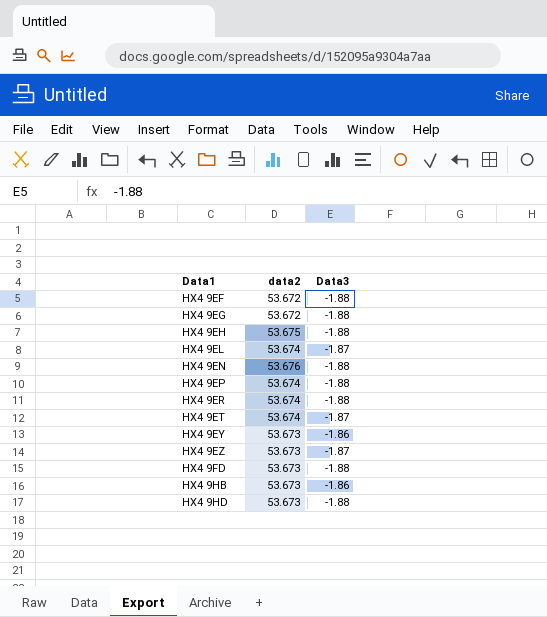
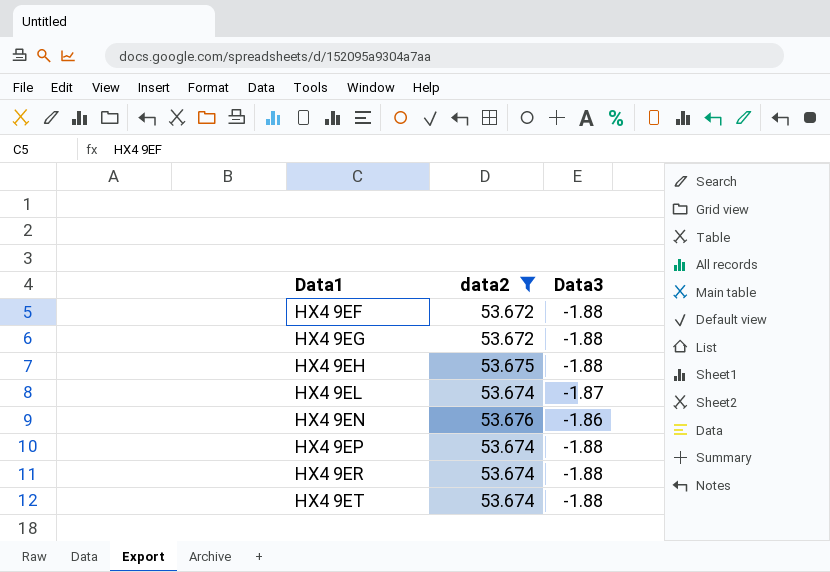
filter: none -> data2 != 53.673
HX4 9EN | Data3: -1.88 -> -1.86
HX4 9ET | Data3: -1.87 -> -1.88

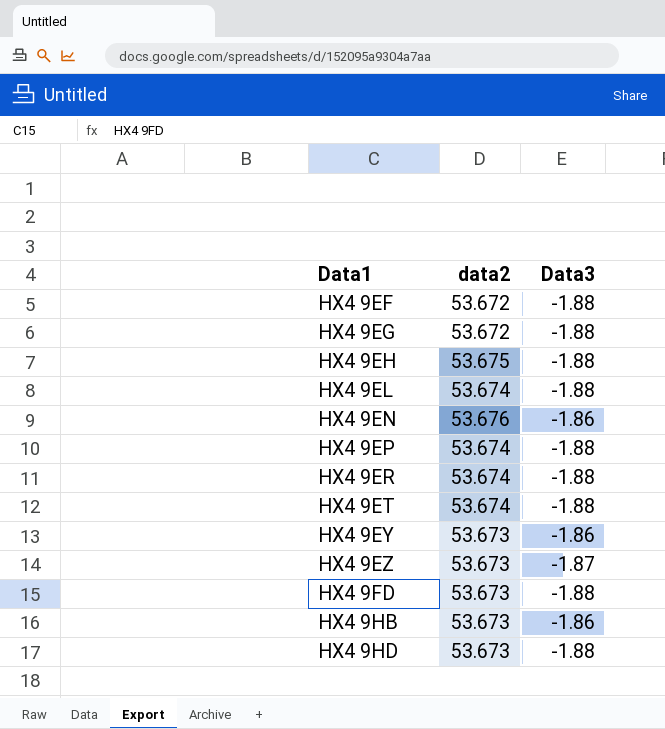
filter: data2 != 53.673 -> none
HX4 9EL | Data3: -1.87 -> -1.88

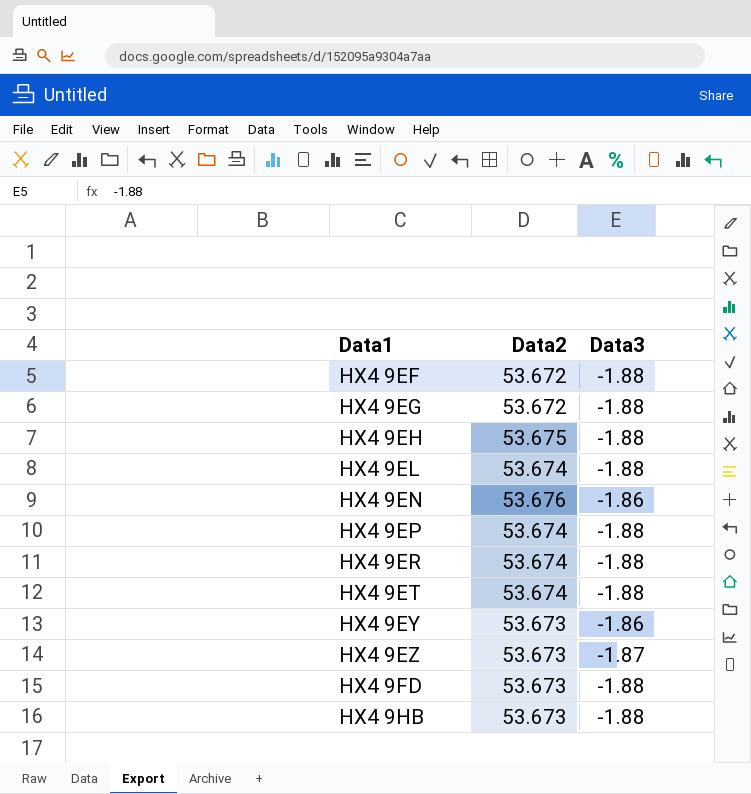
column name: data2 -> Data2
row HX4 9HD: 53.673 | -1.88 -> none
HX4 9HB | Data3: -1.86 -> -1.88

